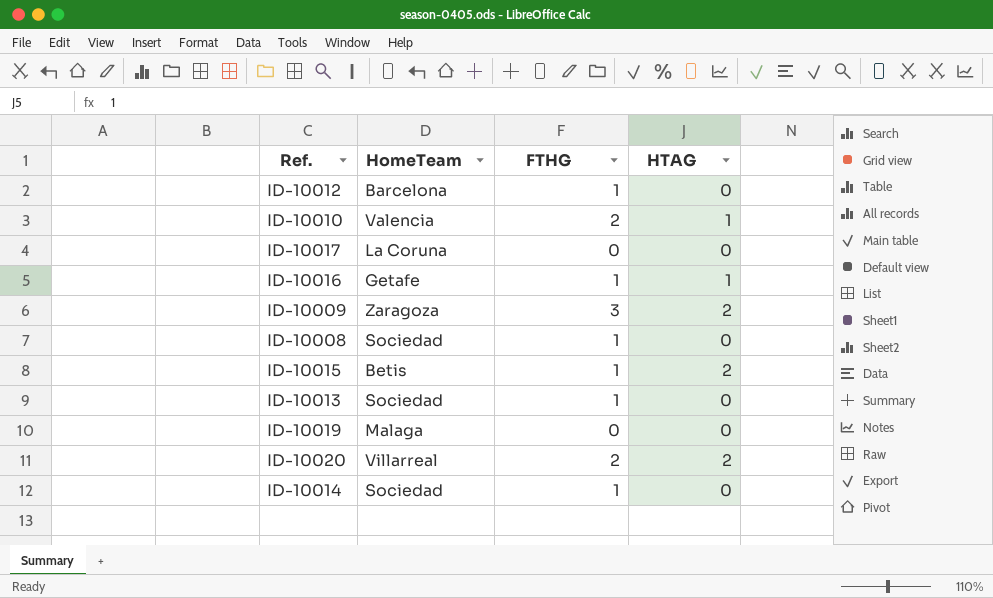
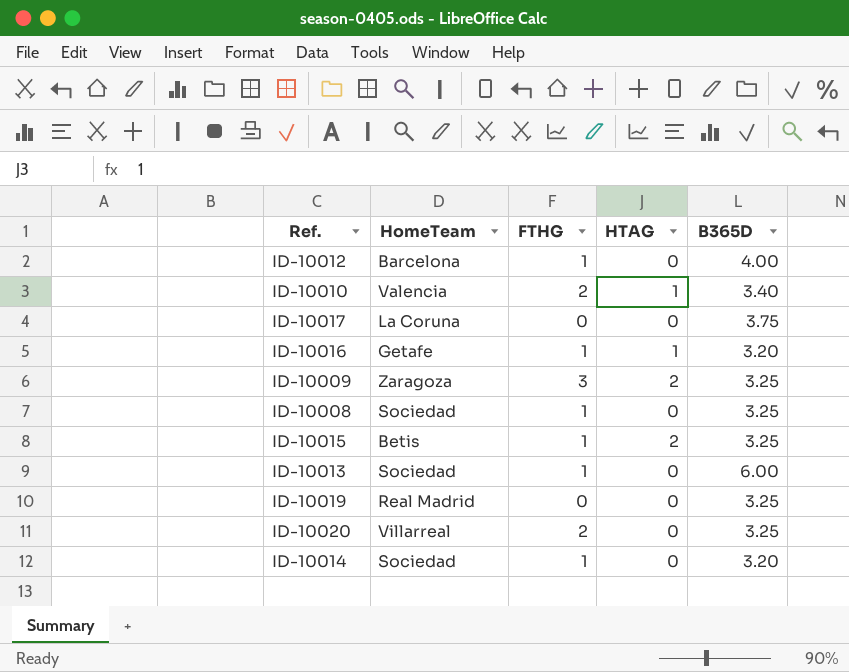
column B365D | position: none -> 5
ID-10019 | HomeTeam: Malaga -> Real Madrid
ID-10020 | HTAG: 2 -> 0

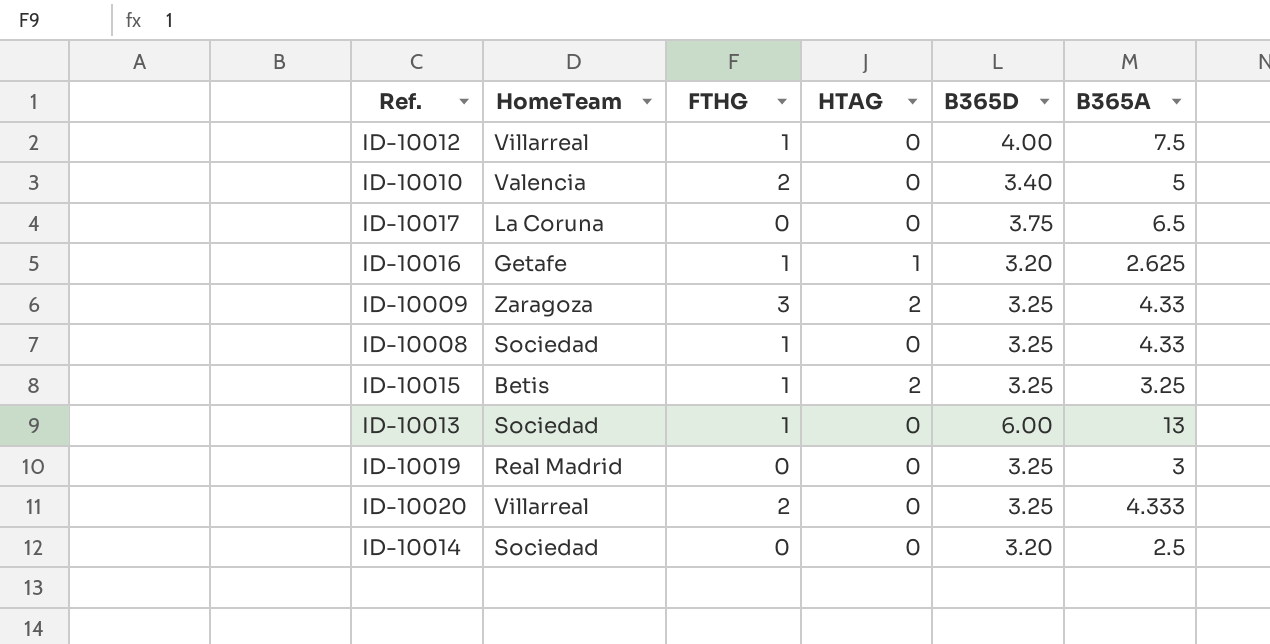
column B365A | position: none -> 6
ID-10012 | HomeTeam: Barcelona -> Villarreal
ID-10010 | HTAG: 1 -> 0
ID-10014 | FTHG: 1 -> 0

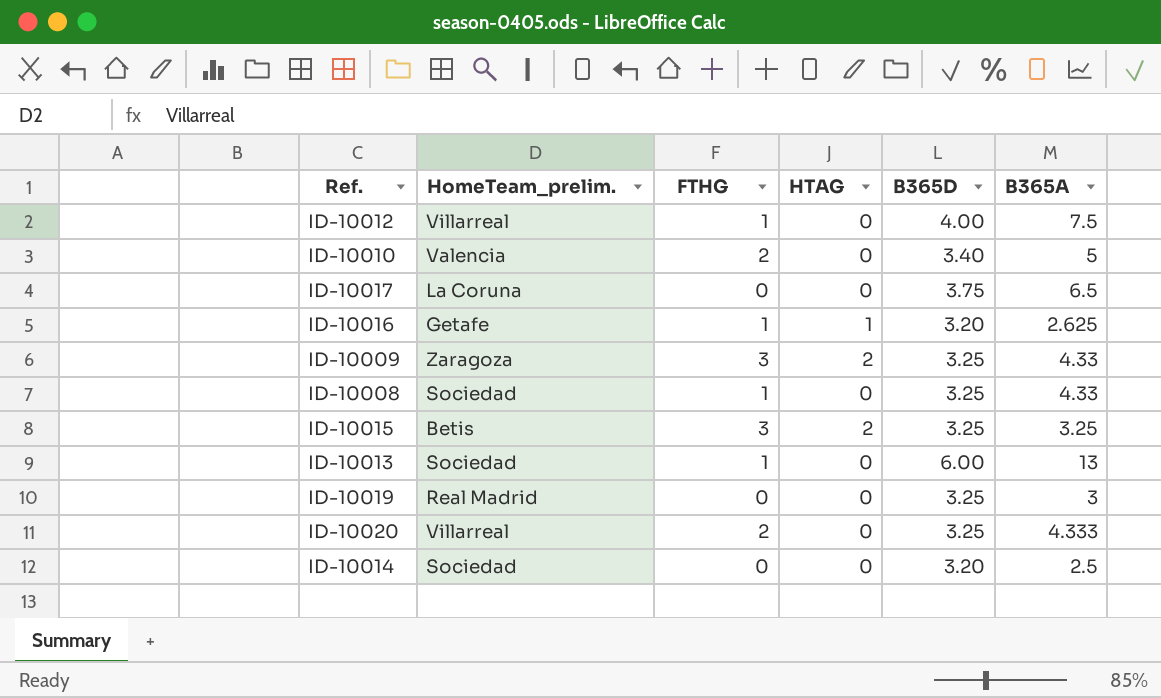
column name: HomeTeam -> HomeTeam_prelim.
ID-10015 | FTHG: 1 -> 3

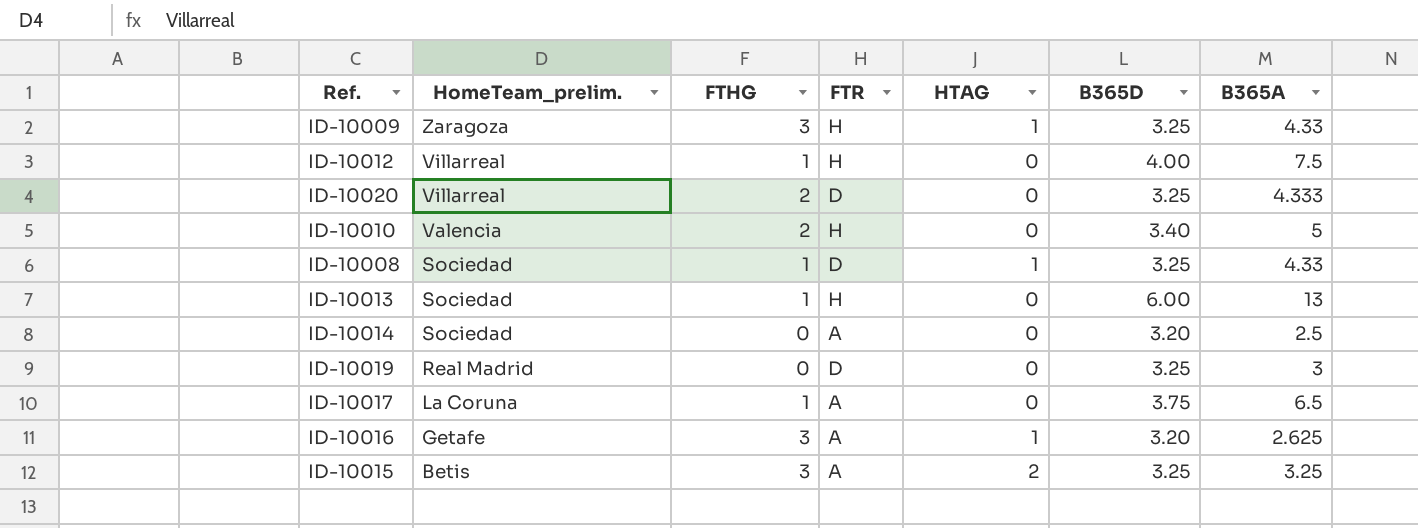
row order: none -> HomeTeam_prelim. descending
column FTR | position: none -> 4
ID-10009 | HTAG: 2 -> 1
ID-10008 | HTAG: 0 -> 1
ID-10017 | FTHG: 0 -> 1
ID-10016 | FTHG: 1 -> 3

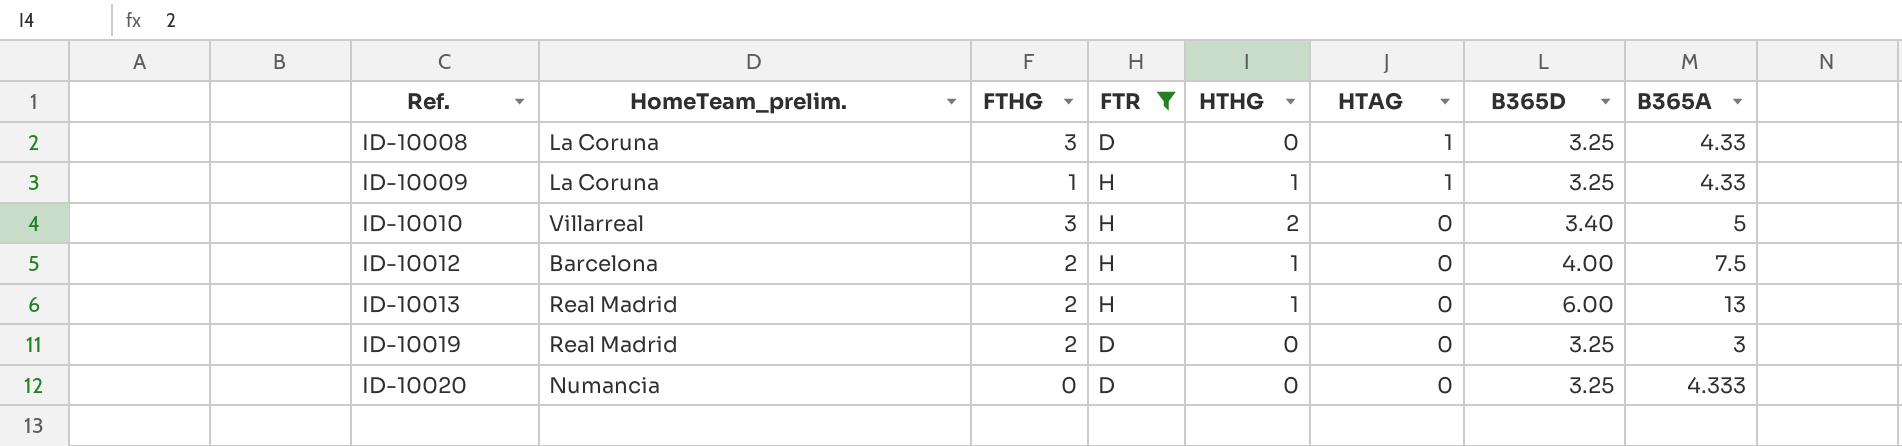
filter: none -> FTR != A
row order: HomeTeam_prelim. descending -> Ref. ascending
column HTHG | position: none -> 5
ID-10008 | HomeTeam_prelim.: Sociedad -> La Coruna
ID-10008 | FTHG: 1 -> 3
ID-10009 | HomeTeam_prelim.: Zaragoza -> La Coruna
ID-10009 | FTHG: 3 -> 1
ID-10010 | HomeTeam_prelim.: Valencia -> Villarreal
ID-10010 | FTHG: 2 -> 3
ID-10012 | HomeTeam_prelim.: Villarreal -> Barcelona
ID-10012 | FTHG: 1 -> 2
ID-10013 | HomeTeam_prelim.: Sociedad -> Real Madrid
ID-10013 | FTHG: 1 -> 2
ID-10019 | FTHG: 0 -> 2
ID-10020 | HomeTeam_prelim.: Villarreal -> Numancia
ID-10020 | FTHG: 2 -> 0

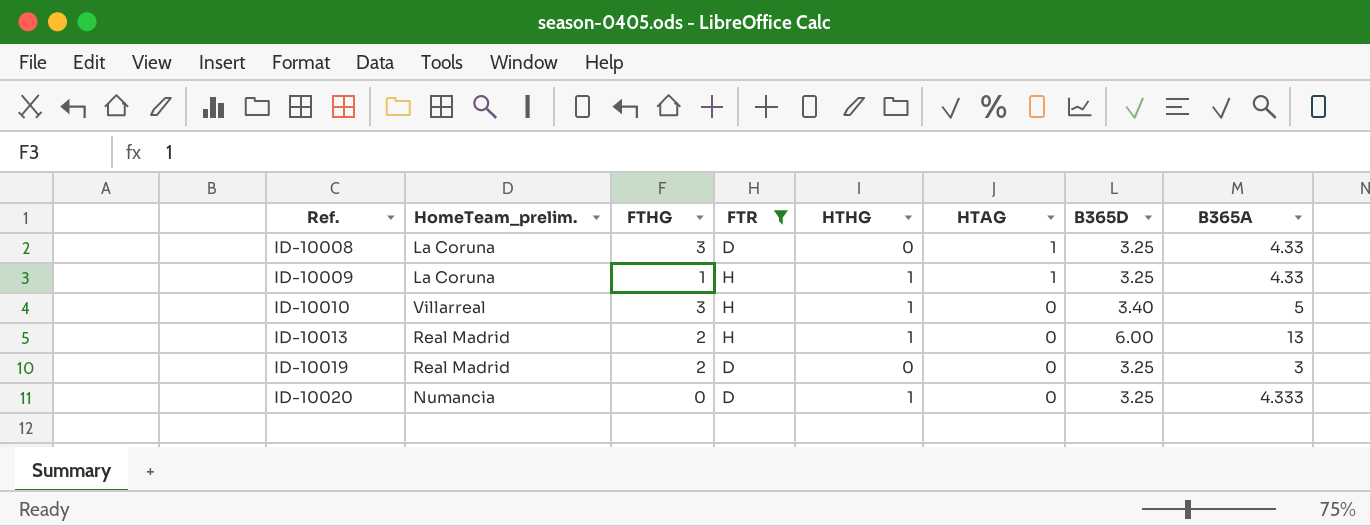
row ID-10012: Barcelona | 2 | H | 1 | 0 | 4.00 | 7.5 -> none
ID-10010 | HTHG: 2 -> 1
ID-10020 | HTHG: 0 -> 1

